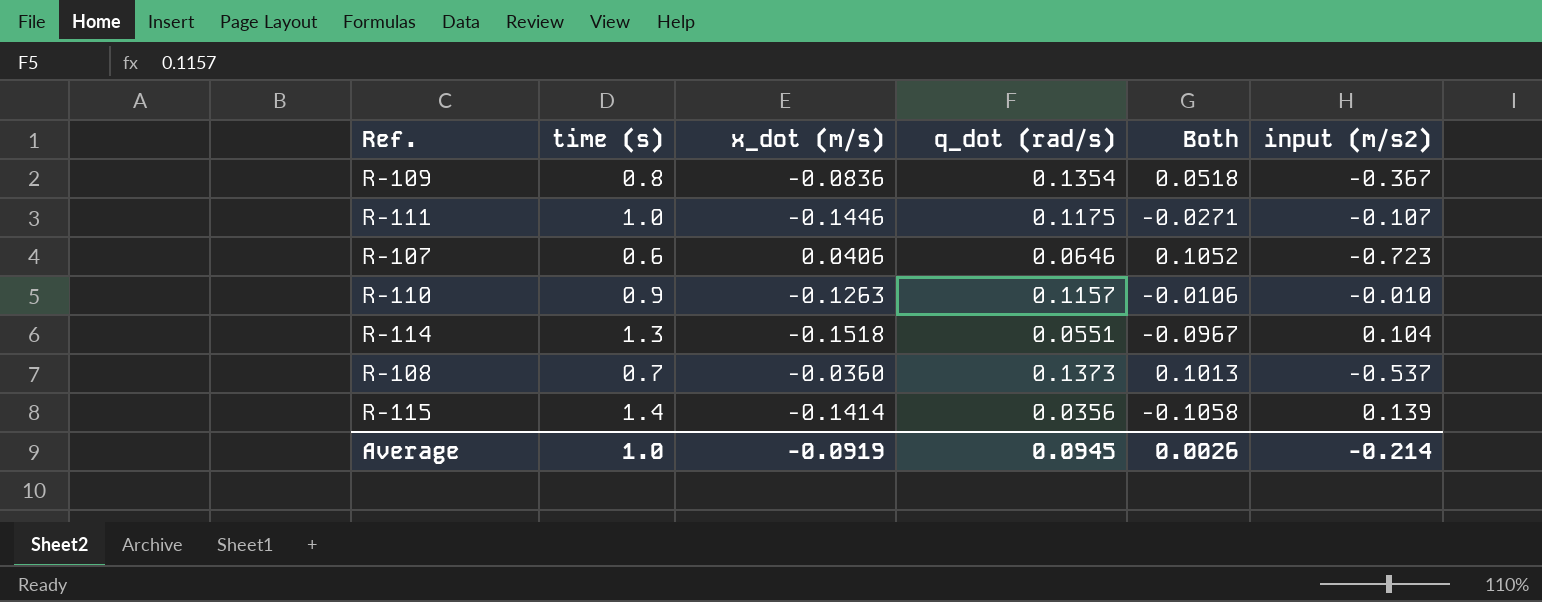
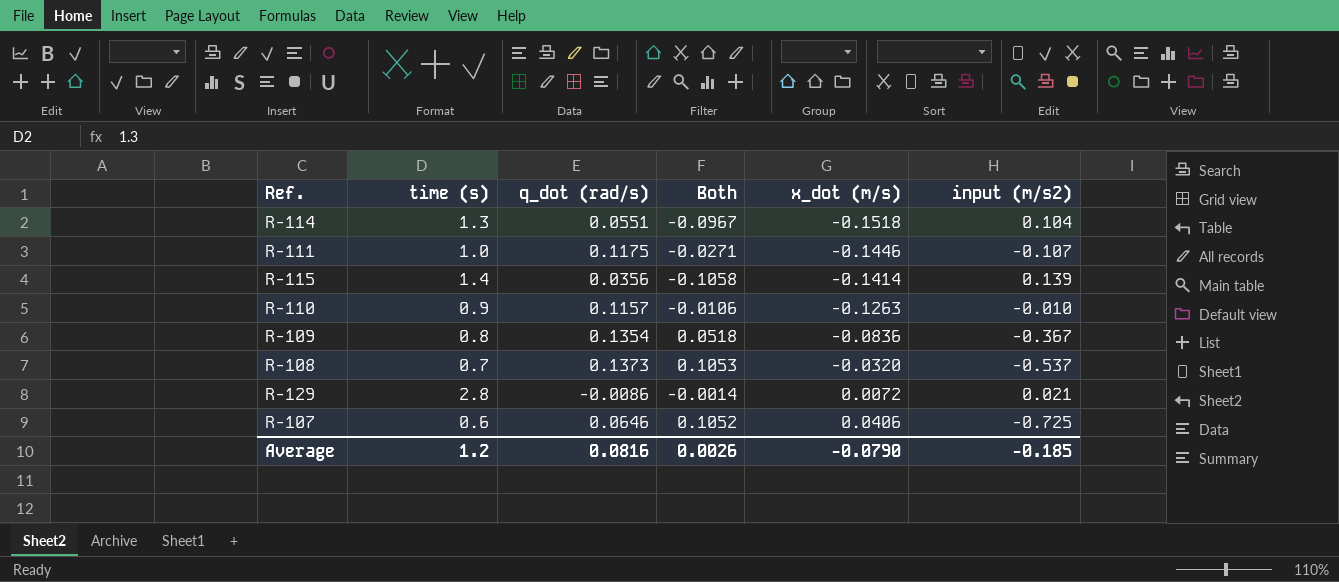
row order: none -> x_dot (m/s) ascending
column x_dot (m/s) | position: 3 -> 5
R-108 | Both: 0.1013 -> 0.1053
R-108 | x_dot (m/s): -0.0360 -> -0.0320
row R-129: none -> 2.8 | -0.0086 | -0.0014 | 0.0072 | 0.021
R-107 | input (m/s2): -0.723 -> -0.725
Average | time (s): 1.0 -> 1.2
Average | q_dot (rad/s): 0.0945 -> 0.0816
Average | x_dot (m/s): -0.0919 -> -0.0790
Average | input (m/s2): -0.214 -> -0.185

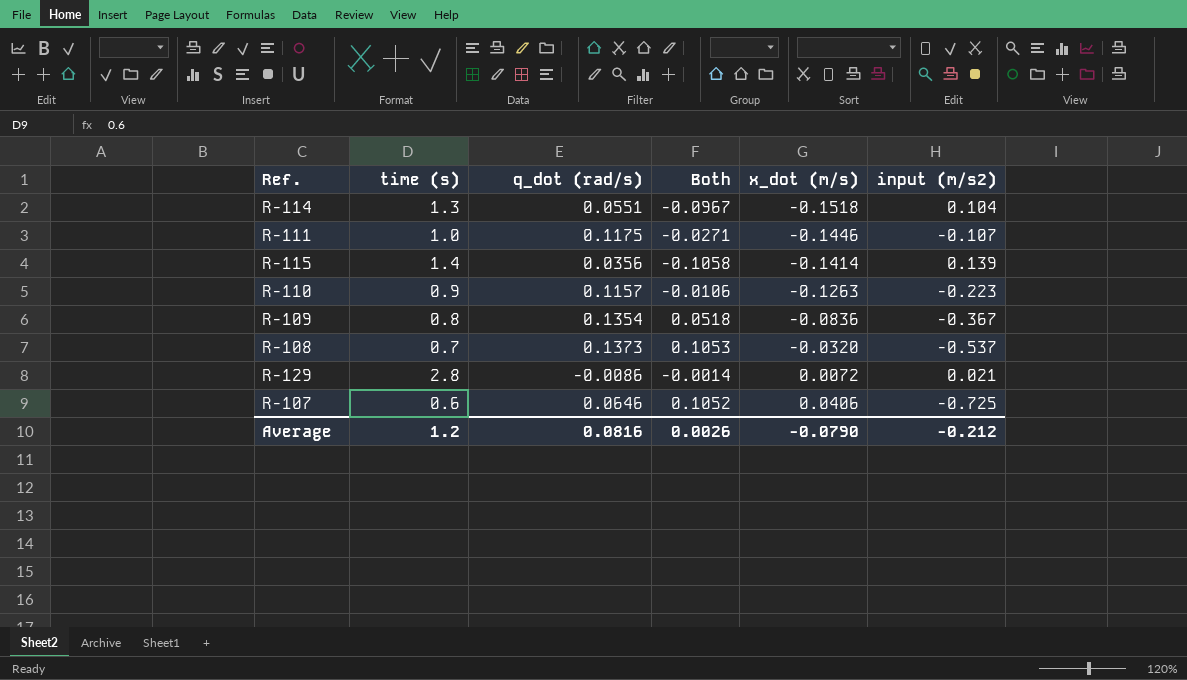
R-110 | input (m/s2): -0.010 -> -0.223
Average | input (m/s2): -0.185 -> -0.212

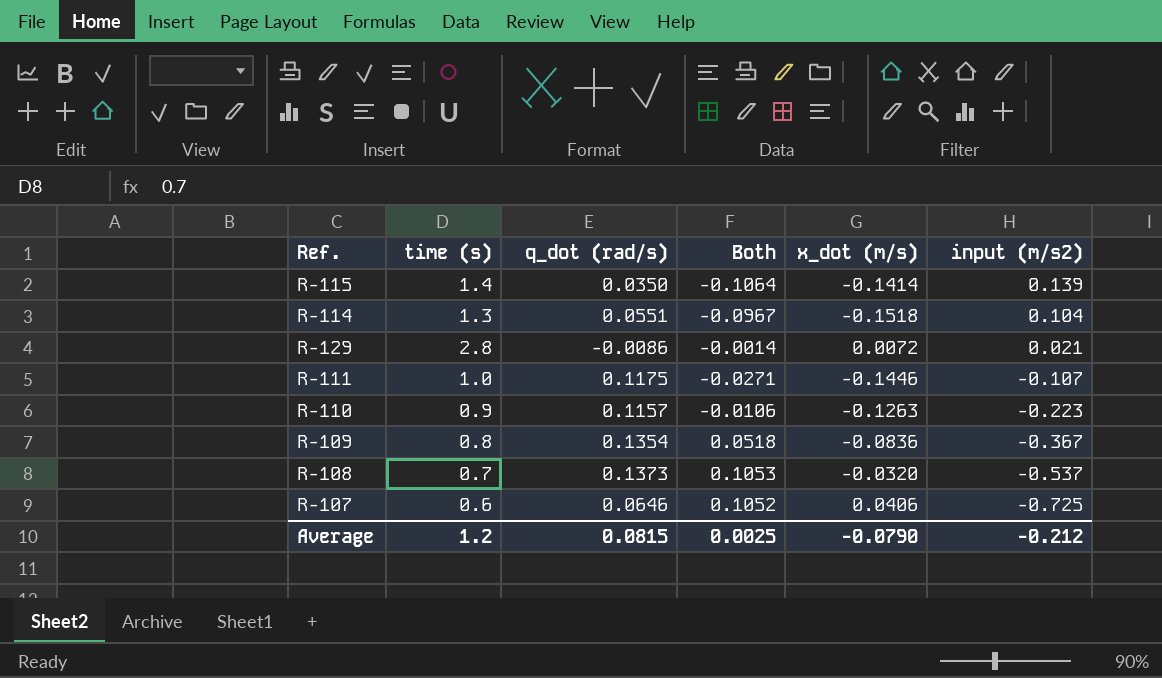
row order: x_dot (m/s) ascending -> input (m/s2) descending
R-115 | q_dot (rad/s): 0.0356 -> 0.0350
R-115 | Both: -0.1058 -> -0.1064
Average | q_dot (rad/s): 0.0816 -> 0.0815
Average | Both: 0.0026 -> 0.0025

